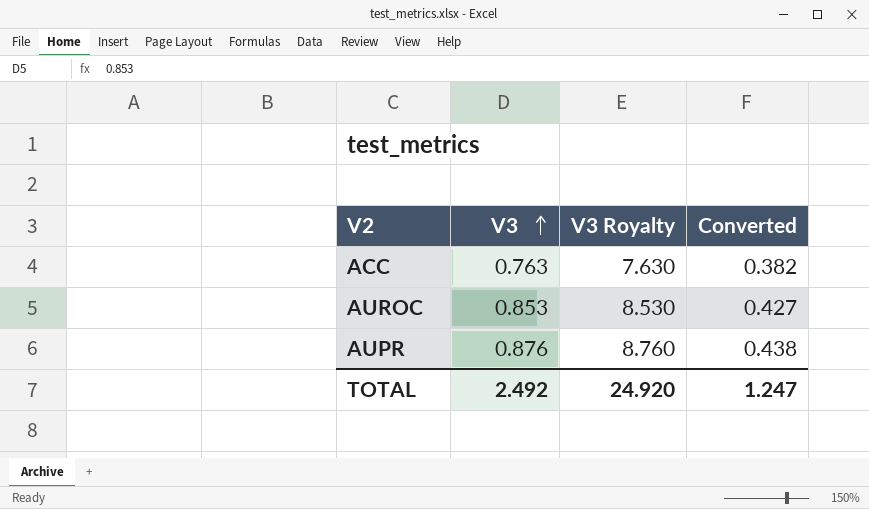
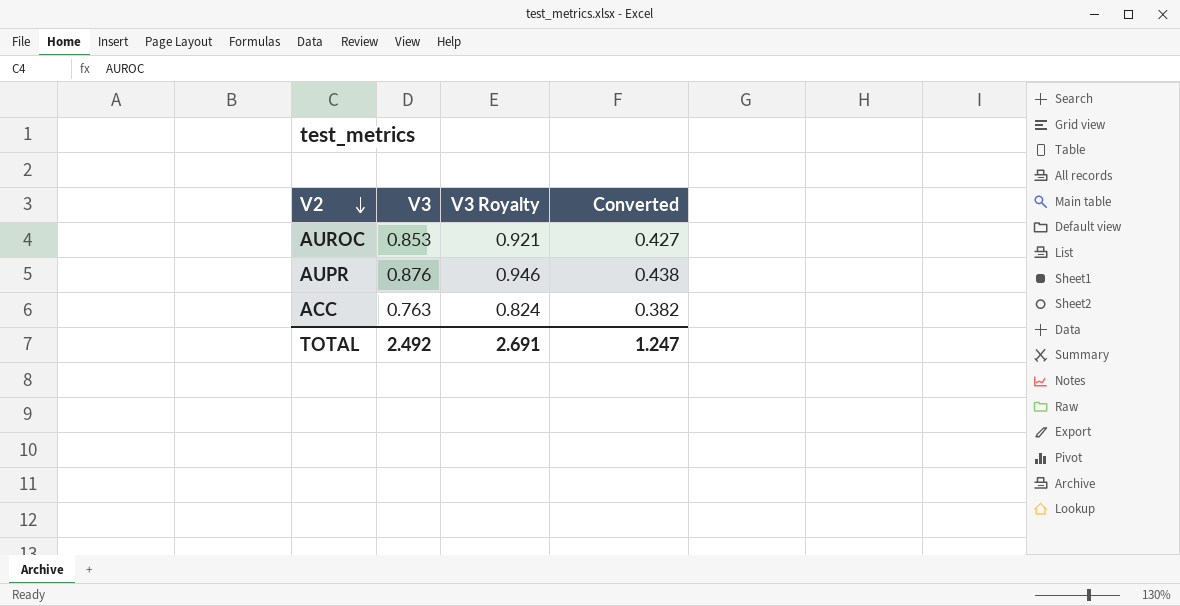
row order: V3 ascending -> V2 descending
column V3 Royalty | formula: [V3] * 10 -> [V3] * 1.08
TOTAL | V3 Royalty: 24.920 -> 2.691

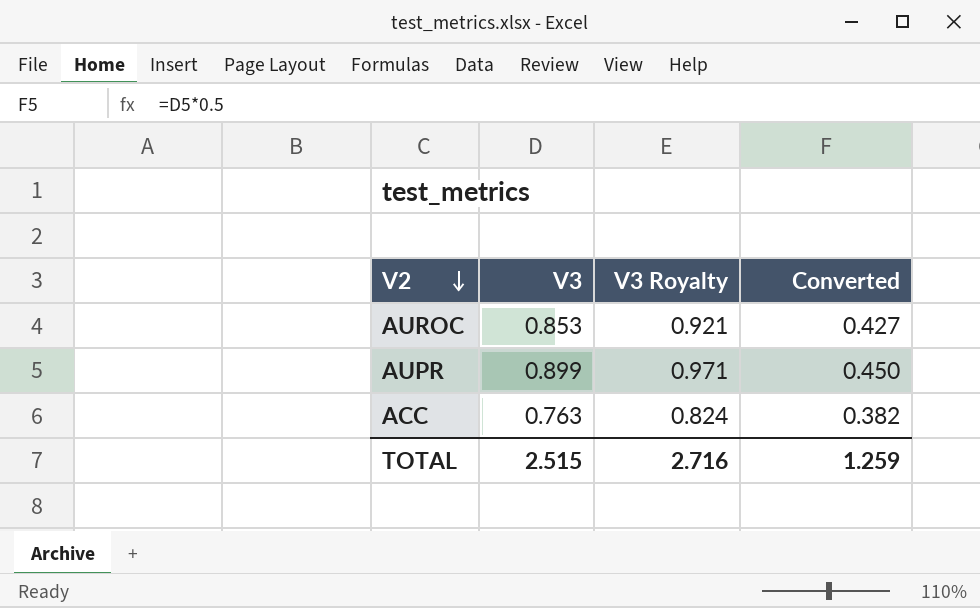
AUPR | V3: 0.876 -> 0.899
AUPR | V3 Royalty: 0.946 -> 0.971
AUPR | Converted: 0.438 -> 0.450
TOTAL | V3: 2.492 -> 2.515
TOTAL | V3 Royalty: 2.691 -> 2.716
TOTAL | Converted: 1.247 -> 1.259

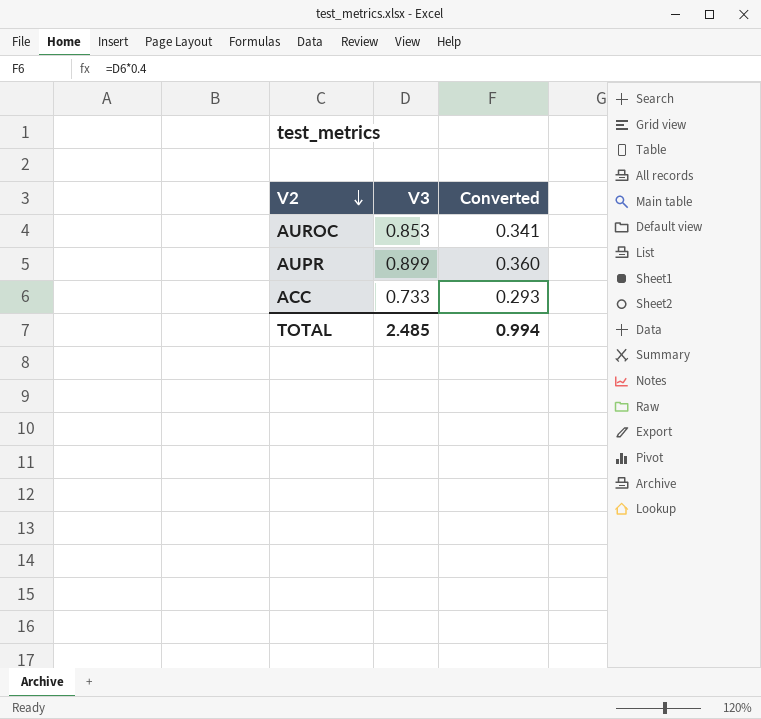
column V3 Royalty | formula: [V3] * 1.08 -> none
column Converted | formula: [V3] * 0.5 -> [V3] * 0.4
ACC | V3: 0.763 -> 0.733
TOTAL | V3: 2.515 -> 2.485
TOTAL | Converted: 1.259 -> 0.994

